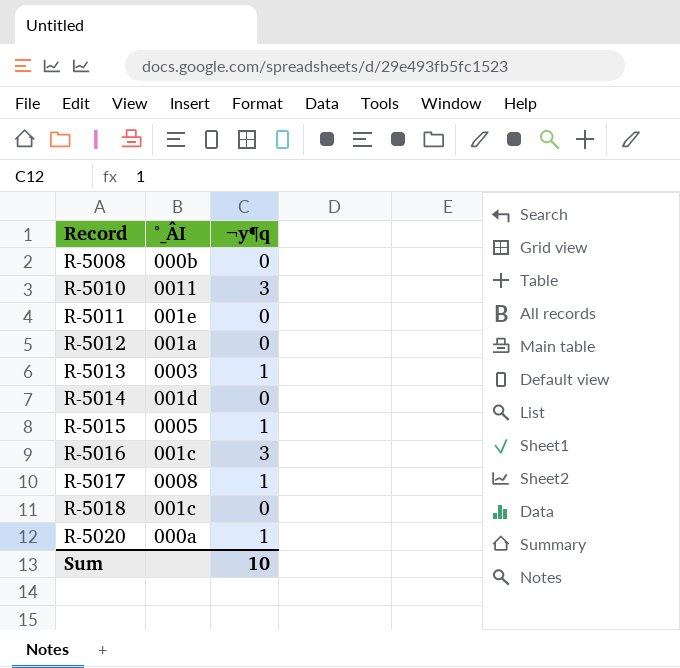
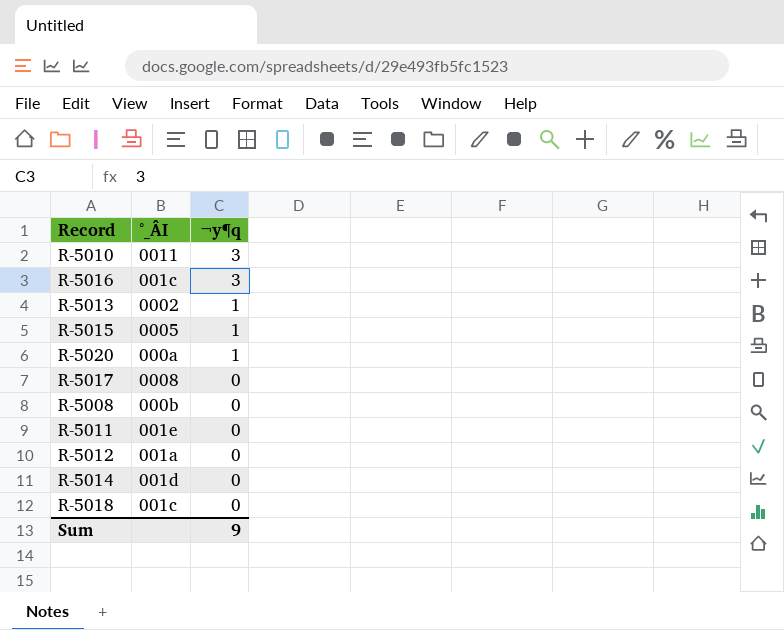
row order: Record ascending -> ¬y¶q descending
R-5013 | °_ÂI: 0003 -> 0002
R-5017 | ¬y¶q: 1 -> 0
Sum | ¬y¶q: 10 -> 9

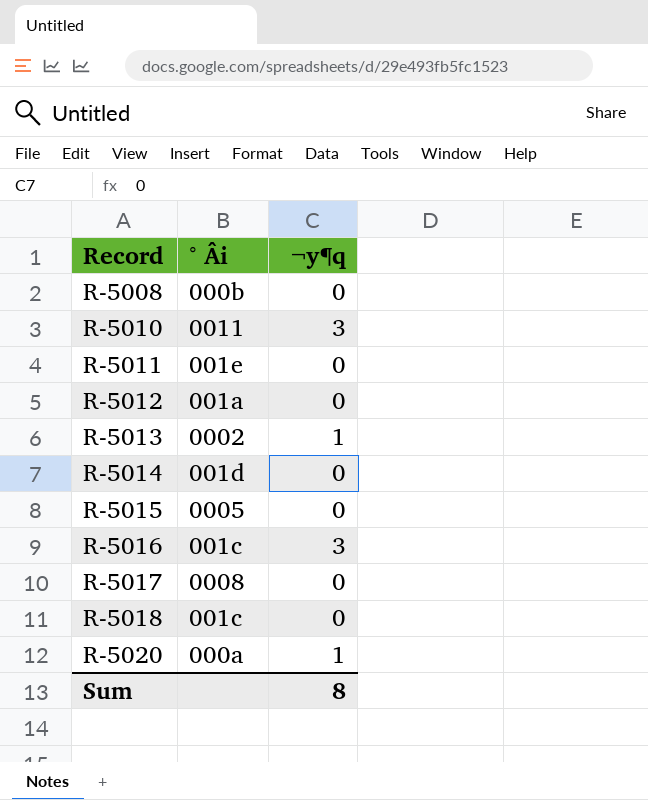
row order: ¬y¶q descending -> Record ascending
column name: °_ÂI -> ° Âi
R-5015 | ¬y¶q: 1 -> 0
Sum | ¬y¶q: 9 -> 8

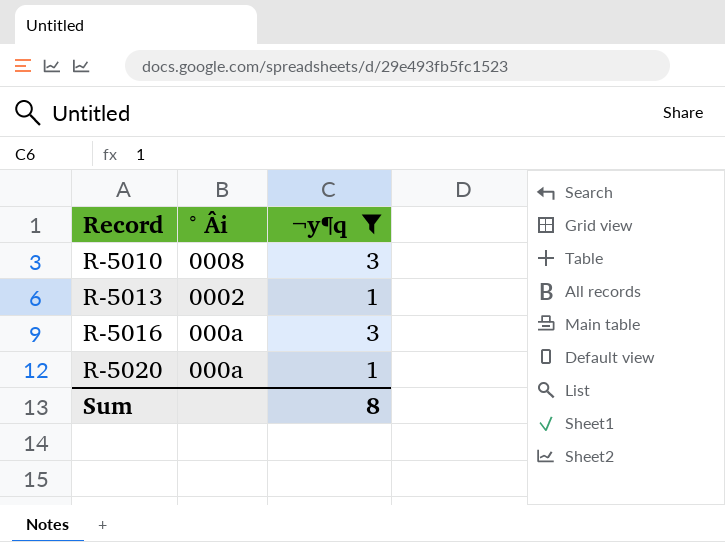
filter: none -> ¬y¶q != 0
R-5010 | ° Âi: 0011 -> 0008
R-5016 | ° Âi: 001c -> 000a

